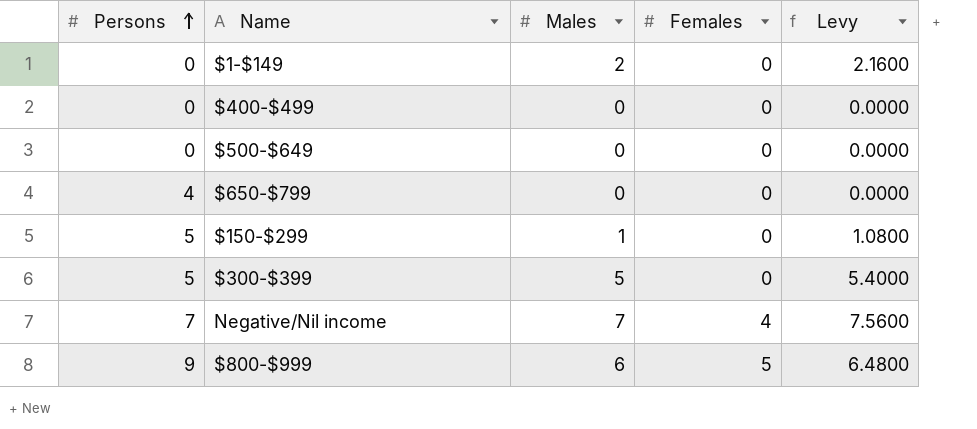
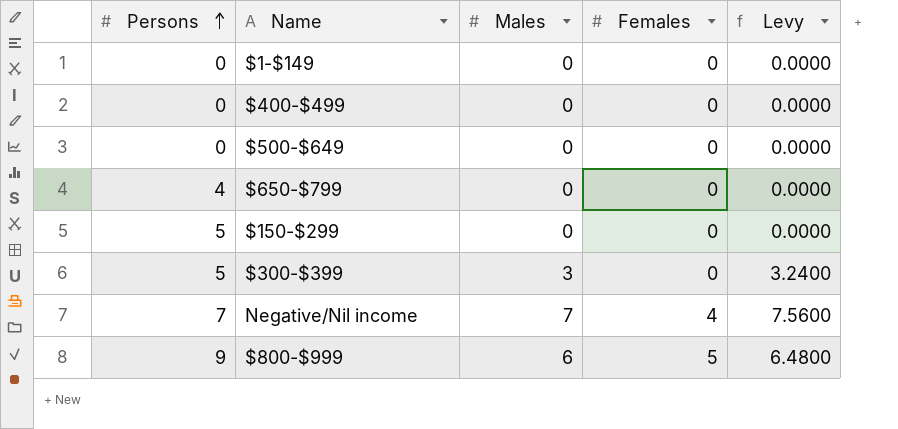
$1-$149 | Males: 2 -> 0
$1-$149 | Levy: 2.1600 -> 0.0000
$150-$299 | Males: 1 -> 0
$150-$299 | Levy: 1.0800 -> 0.0000
$300-$399 | Males: 5 -> 3
$300-$399 | Levy: 5.4000 -> 3.2400

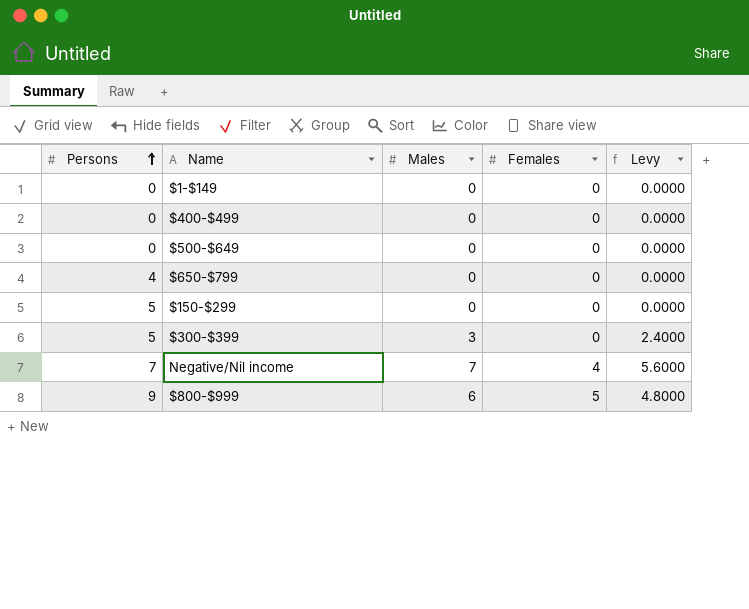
column Levy | formula: [Males] * 1.08 -> [Males] * 0.8

